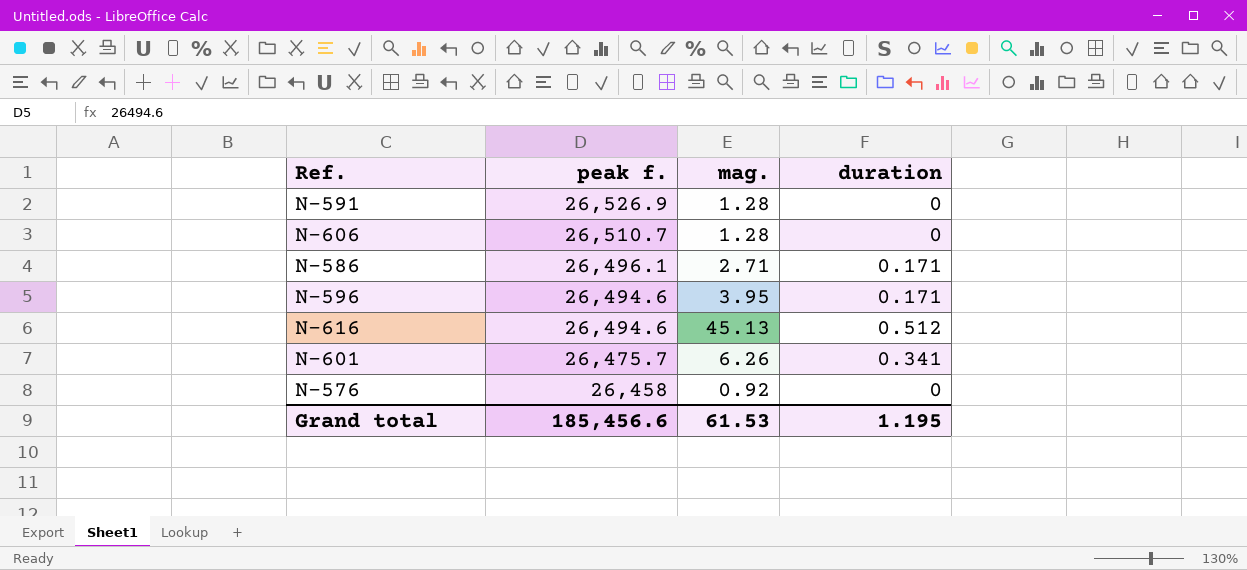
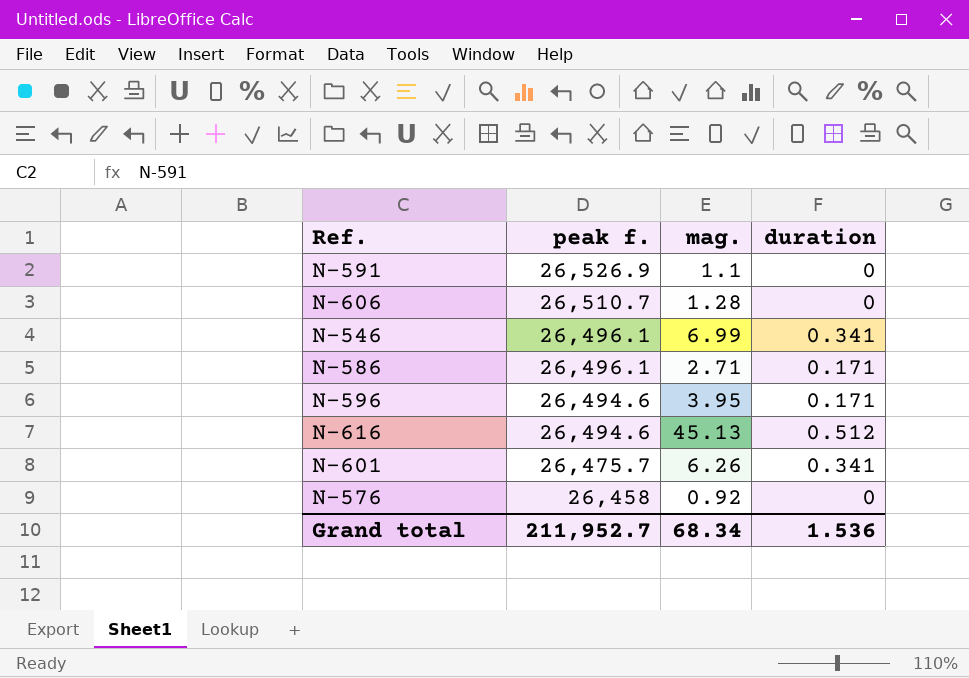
N-591 | mag.: 1.28 -> 1.1
row N-546: none -> 26,496.1 | 6.99 | 0.341
Grand total | peak f.: 185,456.6 -> 211,952.7
Grand total | mag.: 61.53 -> 68.34
Grand total | duration: 1.195 -> 1.536

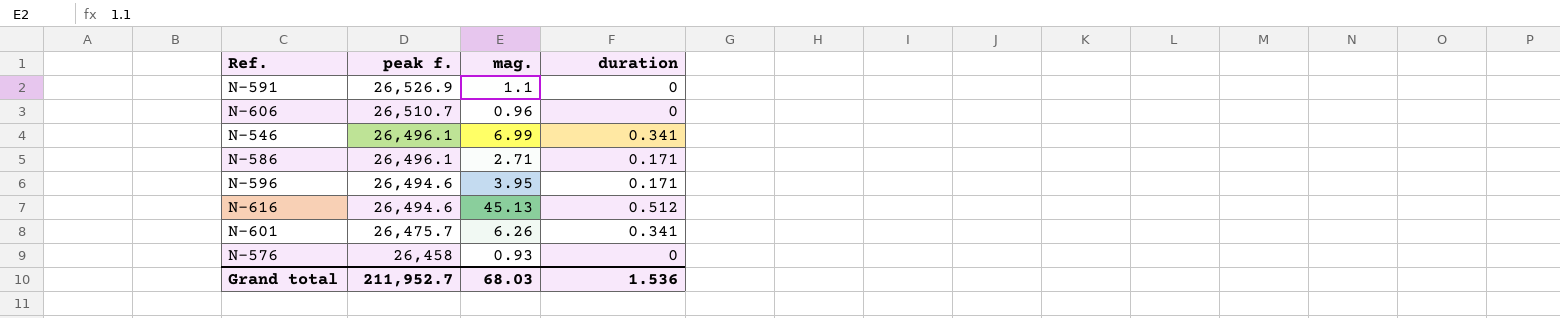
N-606 | mag.: 1.28 -> 0.96
N-576 | mag.: 0.92 -> 0.93
Grand total | mag.: 68.34 -> 68.03

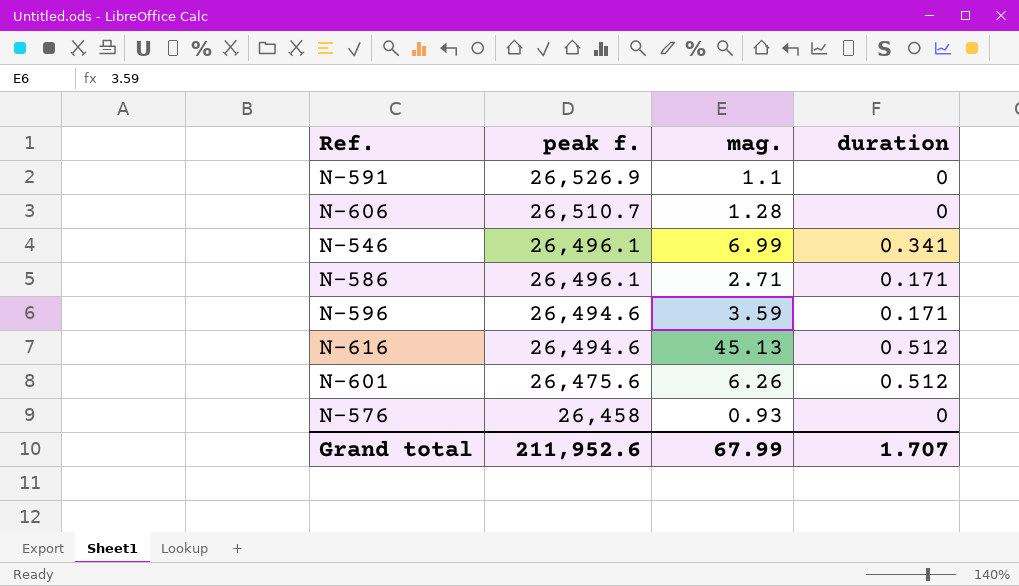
N-606 | mag.: 0.96 -> 1.28
N-596 | mag.: 3.95 -> 3.59
N-601 | peak f.: 26,475.7 -> 26,475.6
N-601 | duration: 0.341 -> 0.512
Grand total | peak f.: 211,952.7 -> 211,952.6
Grand total | mag.: 68.03 -> 67.99
Grand total | duration: 1.536 -> 1.707

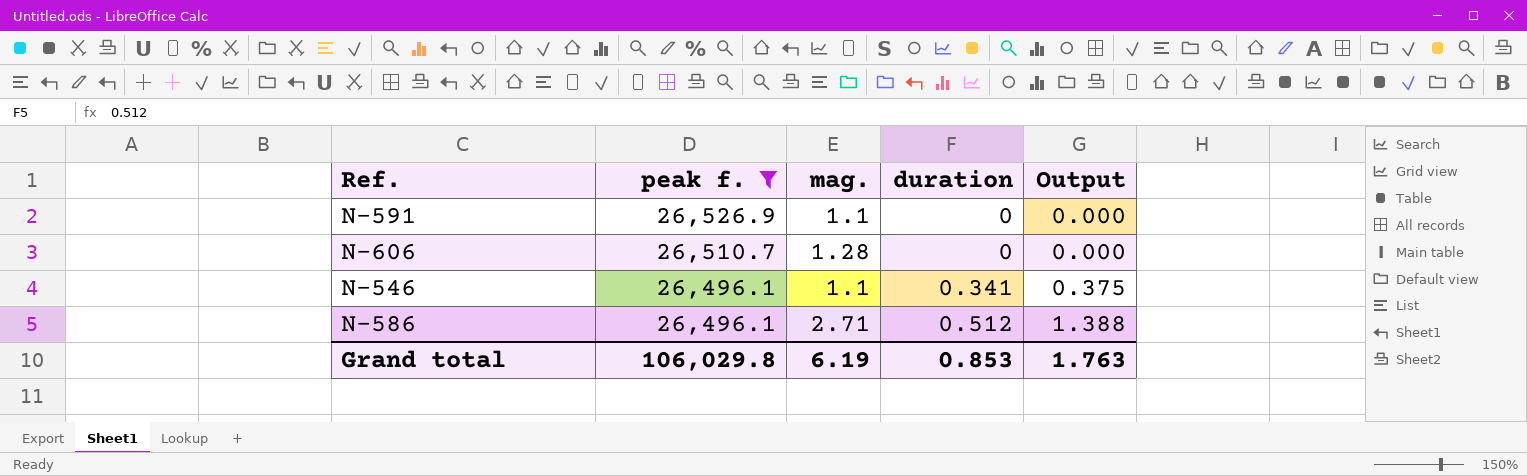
filter: none -> peak f. >= 26,496.1
column Output | formula: none -> [mag.] * [duration]
N-546 | mag.: 6.99 -> 1.1
N-586 | duration: 0.171 -> 0.512
Grand total | peak f.: 211,952.6 -> 106,029.8
Grand total | mag.: 67.99 -> 6.19
Grand total | duration: 1.707 -> 0.853

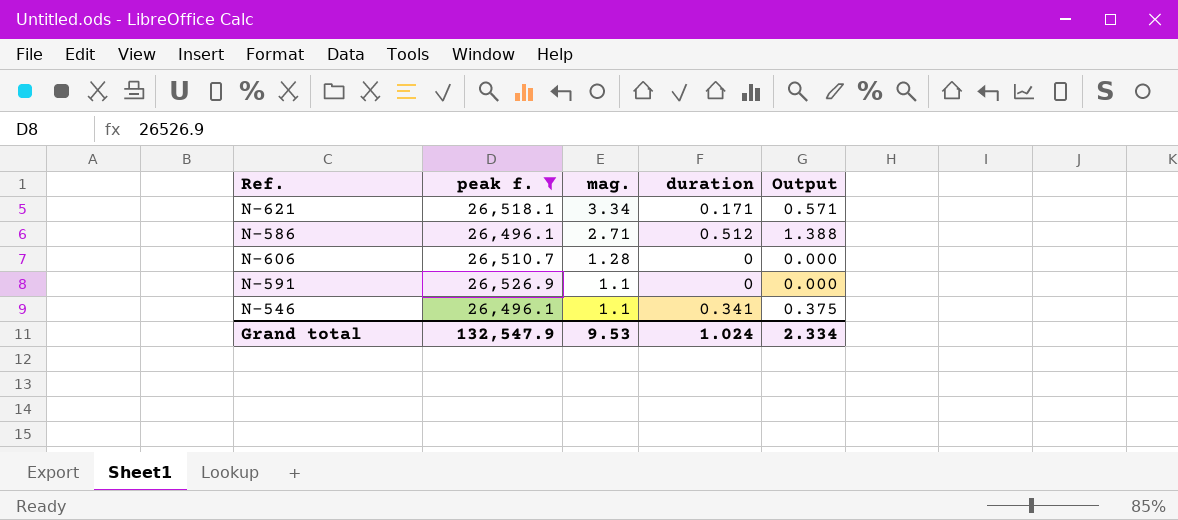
row order: peak f. descending -> mag. descending
row N-621: none -> 26,518.1 | 3.34 | 0.171 | 0.571
Grand total | peak f.: 106,029.8 -> 132,547.9
Grand total | mag.: 6.19 -> 9.53
Grand total | duration: 0.853 -> 1.024
Grand total | Output: 1.763 -> 2.334

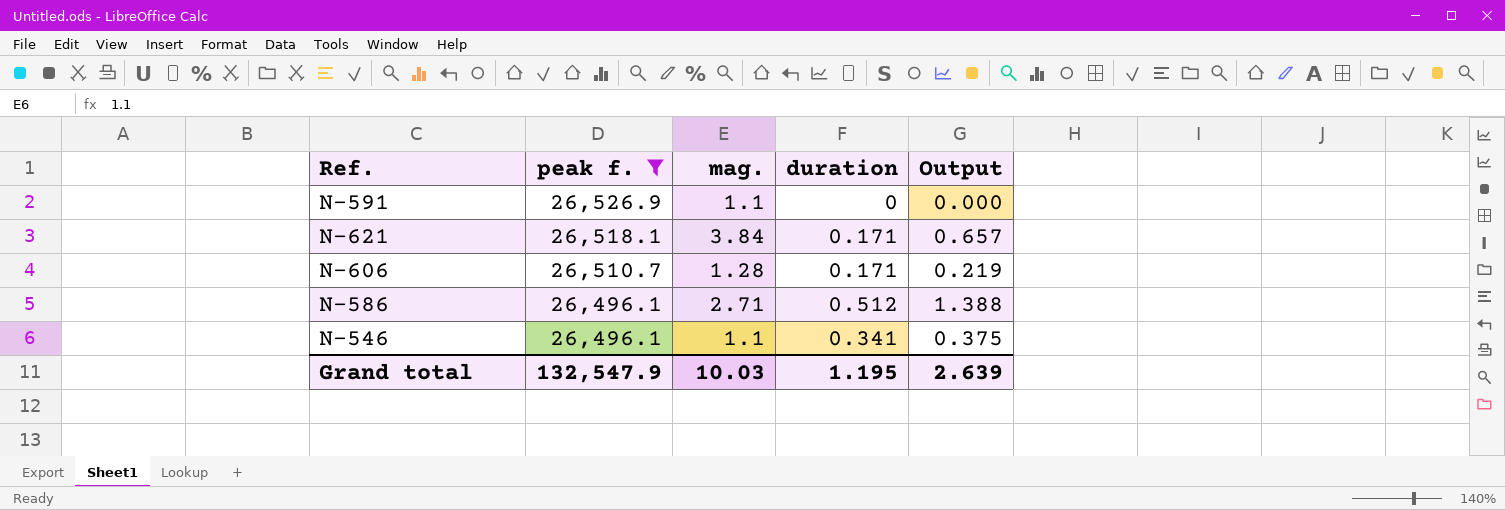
row order: mag. descending -> peak f. descending
N-621 | mag.: 3.34 -> 3.84
N-621 | Output: 0.571 -> 0.657
N-606 | duration: 0 -> 0.171
N-606 | Output: 0.000 -> 0.219
Grand total | mag.: 9.53 -> 10.03
Grand total | duration: 1.024 -> 1.195
Grand total | Output: 2.334 -> 2.639

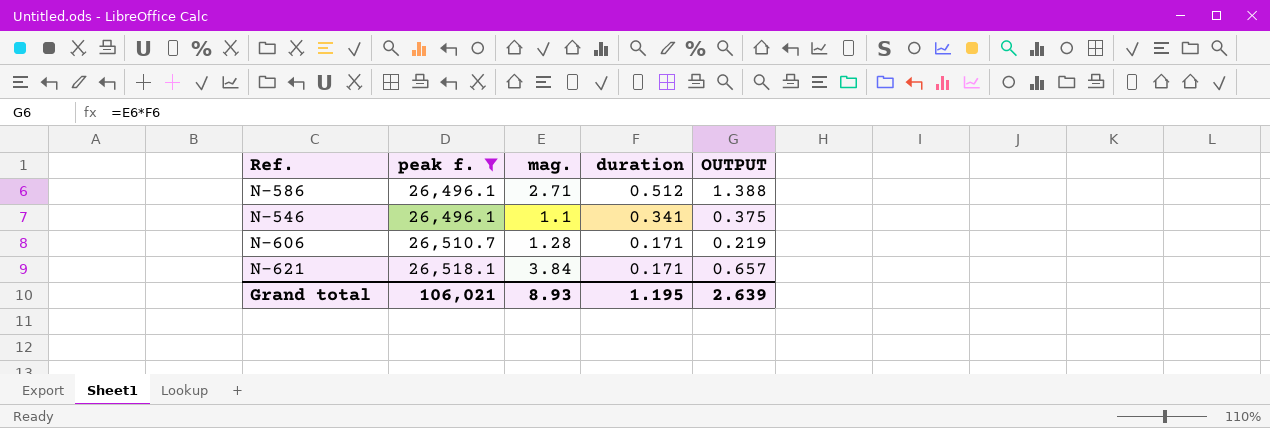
row order: peak f. descending -> peak f. ascending
column name: Output -> OUTPUT
row N-591: 26,526.9 | 1.1 | 0 | 0.000 -> none
Grand total | peak f.: 132,547.9 -> 106,021
Grand total | mag.: 10.03 -> 8.93

